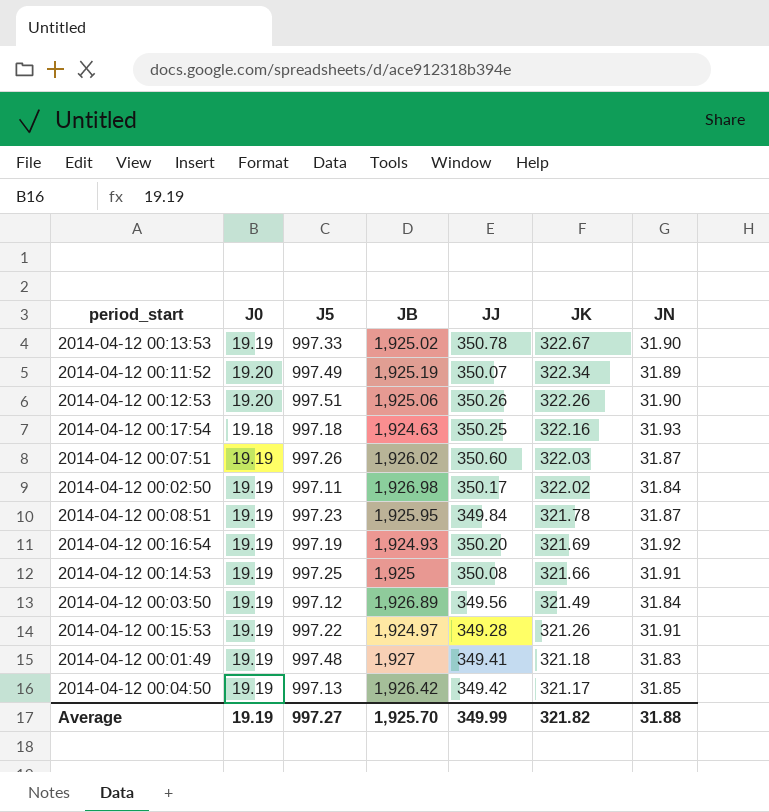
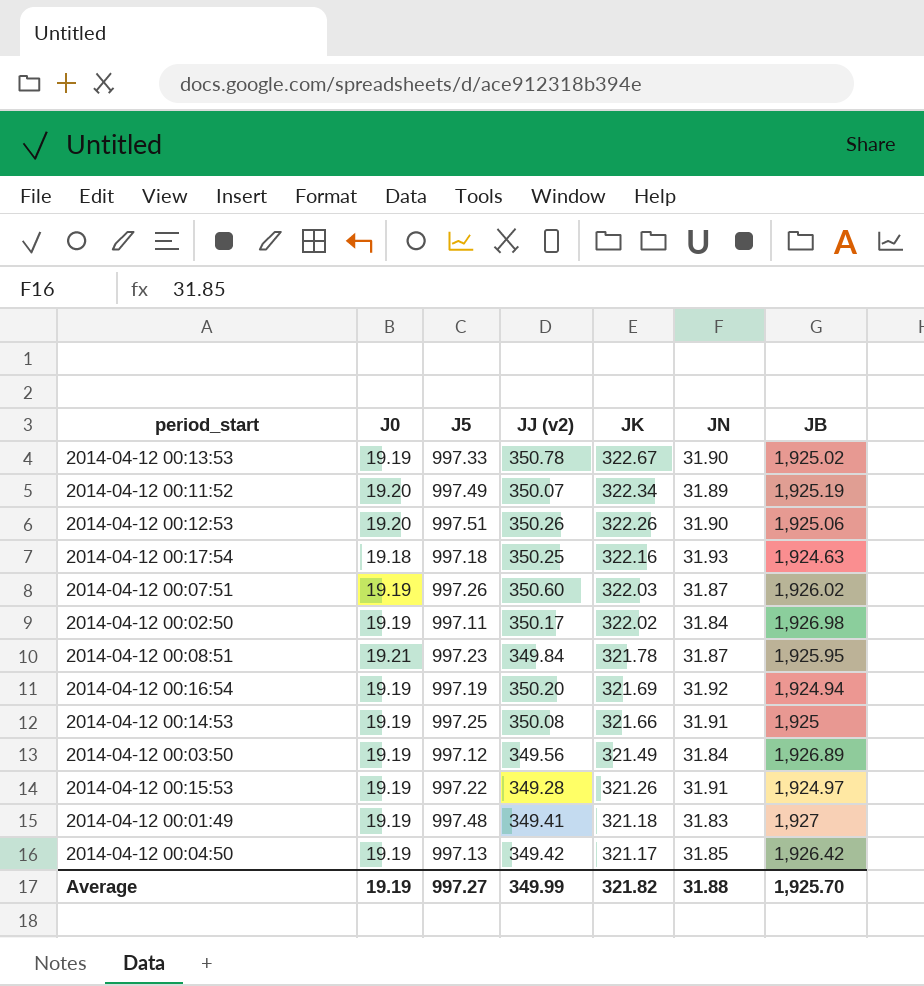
column name: JJ -> JJ (v2)
column JB | position: 4 -> 7
2014-04-12 00:08:51 | J0: 19.19 -> 19.21
2014-04-12 00:16:54 | JB: 1,924.93 -> 1,924.94

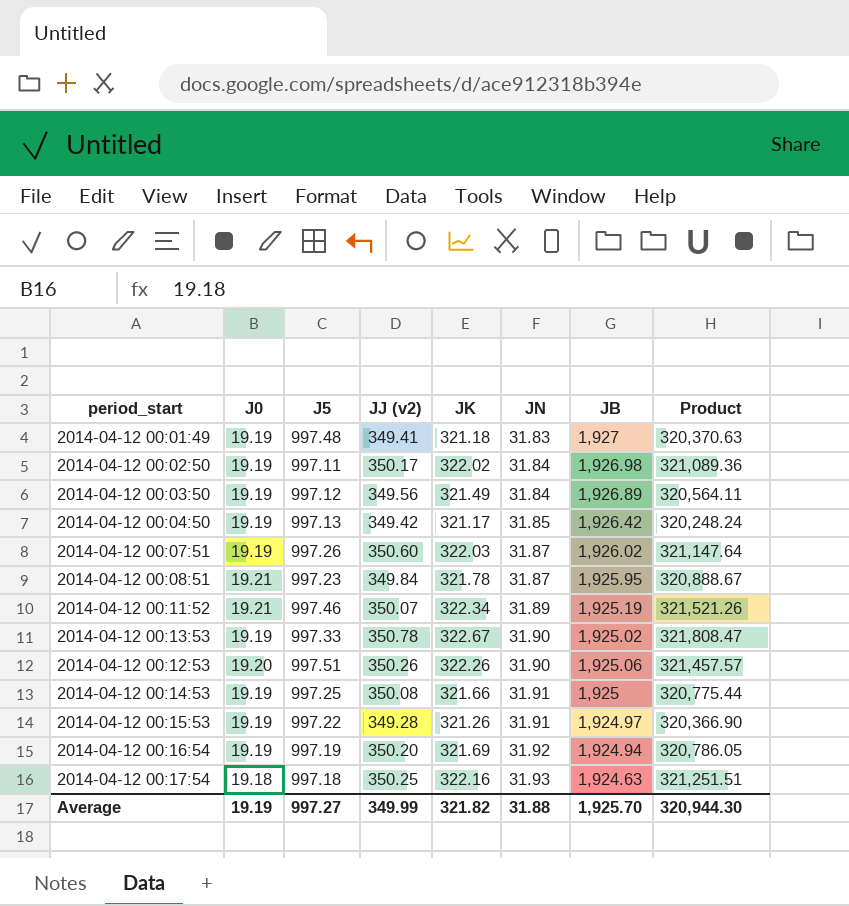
row order: JK descending -> JN ascending
column Product | formula: none -> [J5] * [JK]
2014-04-12 00:11:52 | J0: 19.20 -> 19.21
2014-04-12 00:11:52 | J5: 997.49 -> 997.46

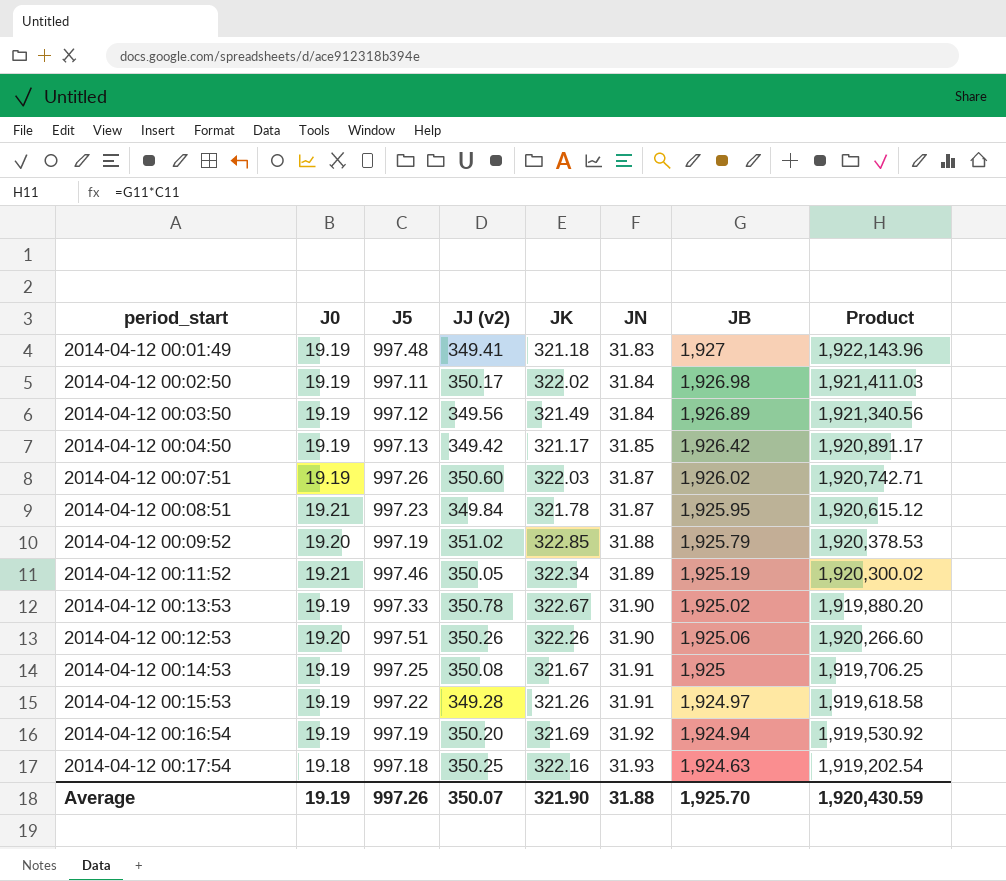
column Product | formula: [J5] * [JK] -> [J5] * [JB]
row 2014-04-12 00:09:52: none -> 19.20 | 997.19 | 351.02 | 322.85 | 31.88 | 1,925.79 | 1,920,378.53
2014-04-12 00:11:52 | JJ (v2): 350.07 -> 350.05
2014-04-12 00:14:53 | JK: 321.66 -> 321.67
Average | J5: 997.27 -> 997.26
Average | JJ (v2): 349.99 -> 350.07
Average | JK: 321.82 -> 321.90
Average | Product: 320,944.30 -> 1,920,430.59

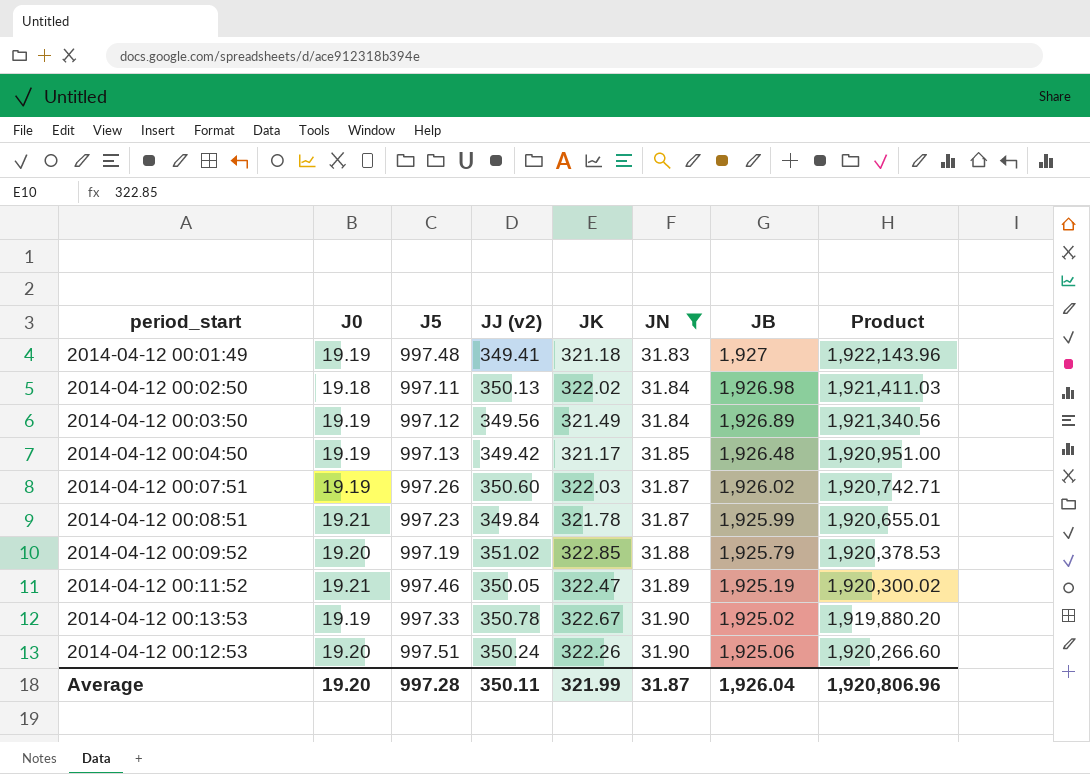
filter: none -> JN <= 31.90
2014-04-12 00:02:50 | J0: 19.19 -> 19.18
2014-04-12 00:02:50 | JJ (v2): 350.17 -> 350.13
2014-04-12 00:04:50 | JB: 1,926.42 -> 1,926.48
2014-04-12 00:04:50 | Product: 1,920,891.17 -> 1,920,951.00
2014-04-12 00:08:51 | JB: 1,925.95 -> 1,925.99
2014-04-12 00:08:51 | Product: 1,920,615.12 -> 1,920,655.01
2014-04-12 00:11:52 | JK: 322.34 -> 322.47
2014-04-12 00:12:53 | JJ (v2): 350.26 -> 350.24
Average | J0: 19.19 -> 19.20
Average | J5: 997.26 -> 997.28
Average | JJ (v2): 350.07 -> 350.11
Average | JK: 321.90 -> 321.99
Average | JN: 31.88 -> 31.87
Average | JB: 1,925.70 -> 1,926.04
Average | Product: 1,920,430.59 -> 1,920,806.96

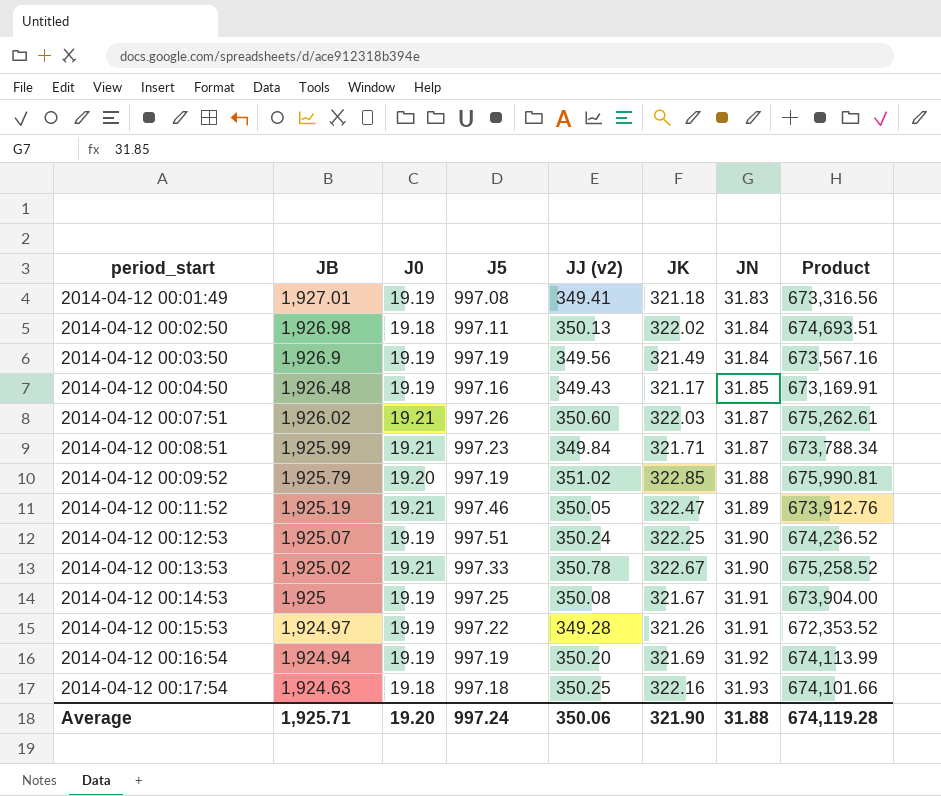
filter: JN <= 31.90 -> none
row order: JN ascending -> period_start ascending
column JB | position: 7 -> 2
column Product | formula: [J5] * [JB] -> [JB] * [JJ (v2)]
2014-04-12 00:01:49 | JB: 1,927 -> 1,927.01
2014-04-12 00:01:49 | J5: 997.48 -> 997.08
2014-04-12 00:03:50 | JB: 1,926.89 -> 1,926.9
2014-04-12 00:03:50 | J5: 997.12 -> 997.19
2014-04-12 00:04:50 | J5: 997.13 -> 997.16
2014-04-12 00:04:50 | JJ (v2): 349.42 -> 349.43
2014-04-12 00:07:51 | J0: 19.19 -> 19.21
2014-04-12 00:08:51 | JK: 321.78 -> 321.71
2014-04-12 00:12:53 | JB: 1,925.06 -> 1,925.07
2014-04-12 00:12:53 | J0: 19.20 -> 19.19
2014-04-12 00:12:53 | JK: 322.26 -> 322.25
2014-04-12 00:13:53 | J0: 19.19 -> 19.21
Average | JB: 1,926.04 -> 1,925.71
Average | J5: 997.28 -> 997.24
Average | JJ (v2): 350.11 -> 350.06
Average | JK: 321.99 -> 321.90
Average | JN: 31.87 -> 31.88
Average | Product: 1,920,806.96 -> 674,119.28

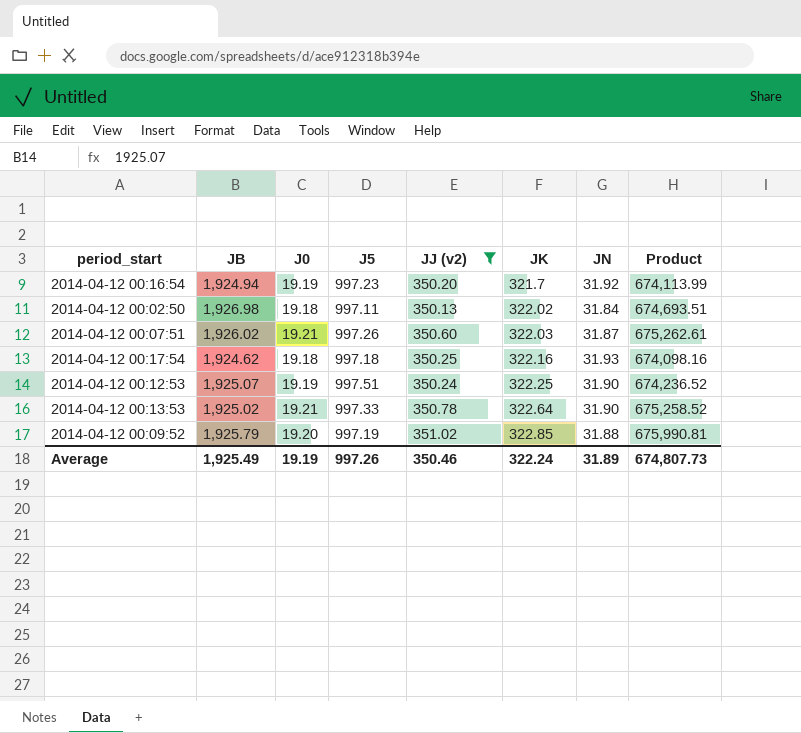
filter: none -> JJ (v2) >= 350.13
row order: period_start ascending -> JK ascending
2014-04-12 00:16:54 | J5: 997.19 -> 997.23
2014-04-12 00:16:54 | JK: 321.69 -> 321.7
2014-04-12 00:17:54 | JB: 1,924.63 -> 1,924.62
2014-04-12 00:17:54 | Product: 674,101.66 -> 674,098.16
2014-04-12 00:13:53 | JK: 322.67 -> 322.64
Average | JB: 1,925.71 -> 1,925.49
Average | J0: 19.20 -> 19.19
Average | J5: 997.24 -> 997.26
Average | JJ (v2): 350.06 -> 350.46
Average | JK: 321.90 -> 322.24
Average | JN: 31.88 -> 31.89
Average | Product: 674,119.28 -> 674,807.73

